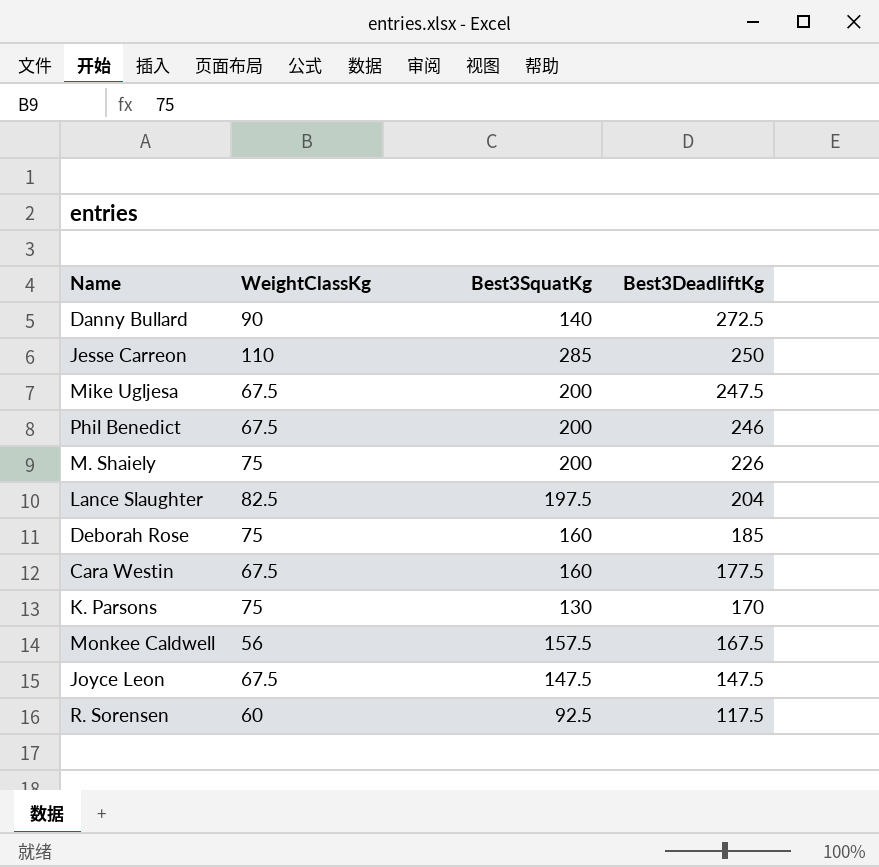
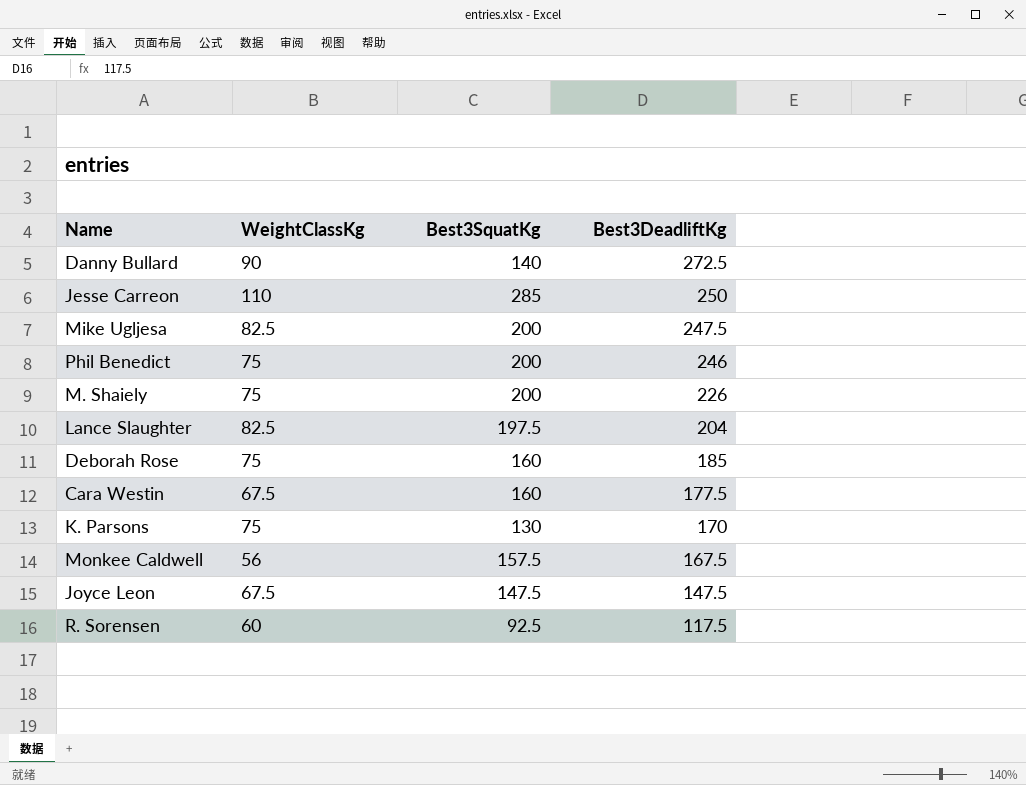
Mike Ugljesa | WeightClassKg: 67.5 -> 82.5
Phil Benedict | WeightClassKg: 67.5 -> 75

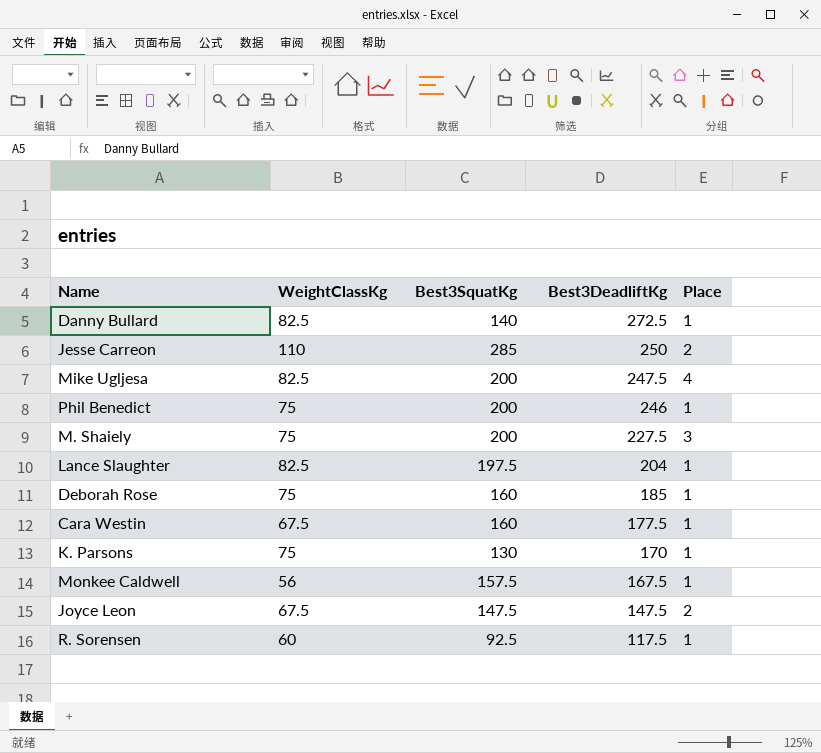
column Place | position: none -> 5
Danny Bullard | WeightClassKg: 90 -> 82.5
M. Shaiely | Best3DeadliftKg: 226 -> 227.5

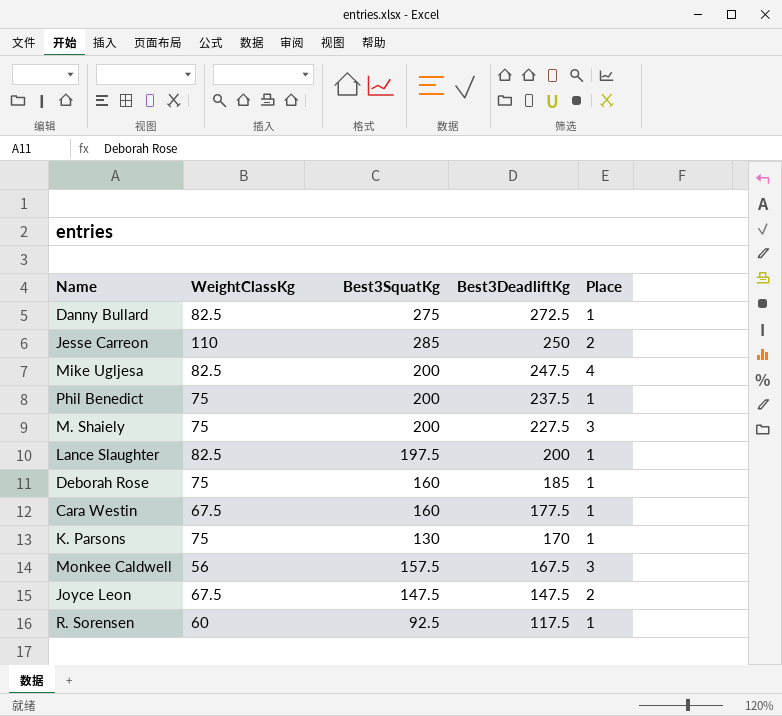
Danny Bullard | Best3SquatKg: 140 -> 275
Phil Benedict | Best3DeadliftKg: 246 -> 237.5
Lance Slaughter | Best3DeadliftKg: 204 -> 200
Monkee Caldwell | Place: 1 -> 3

